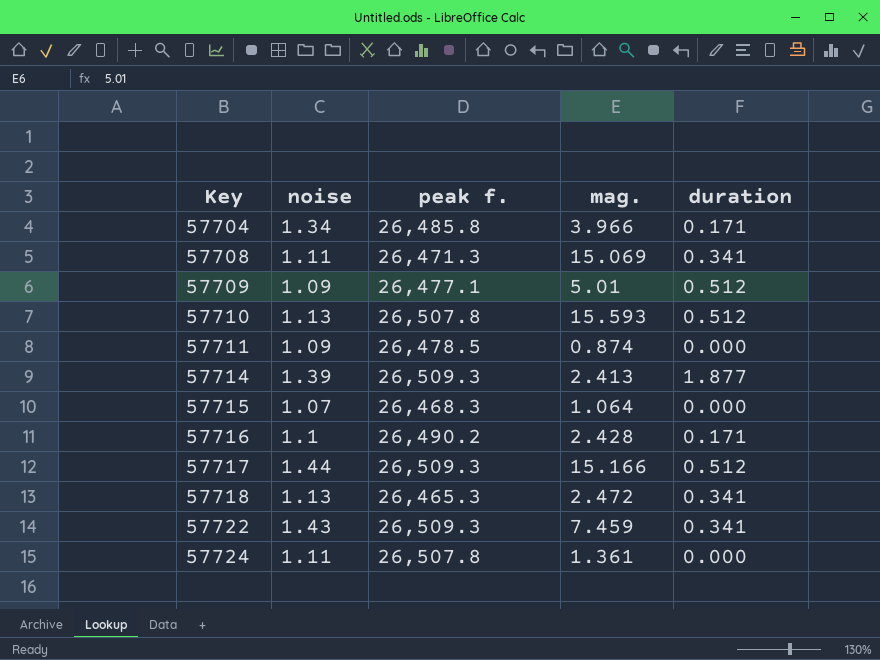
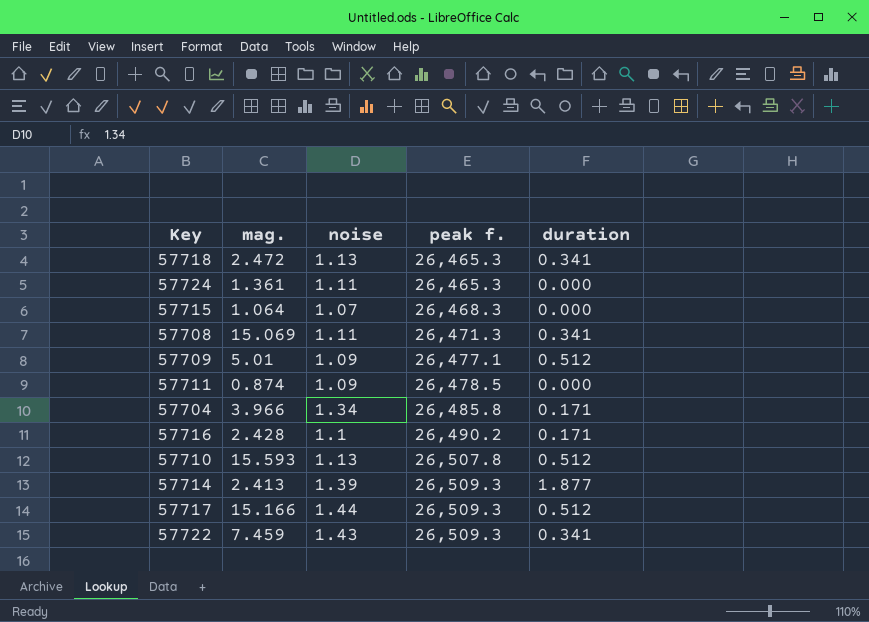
row order: Key ascending -> peak f. ascending
column mag. | position: 4 -> 2
57724 | peak f.: 26,507.8 -> 26,465.3

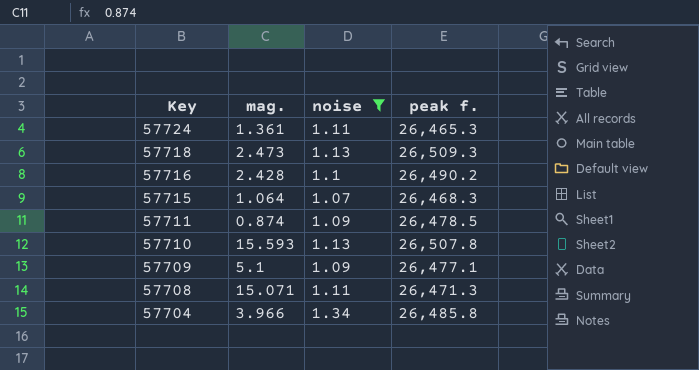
filter: none -> noise <= 1.34
row order: peak f. ascending -> Key descending
column duration | position: 5 -> none
57718 | mag.: 2.472 -> 2.473
57718 | peak f.: 26,465.3 -> 26,509.3
57709 | mag.: 5.01 -> 5.1
57708 | mag.: 15.069 -> 15.071

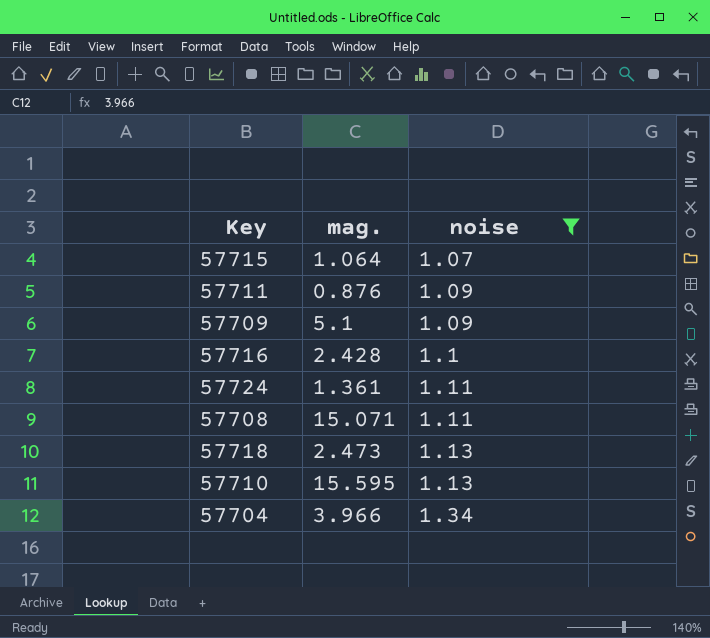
row order: Key descending -> noise ascending
column peak f. | position: 4 -> none
57711 | mag.: 0.874 -> 0.876
57710 | mag.: 15.593 -> 15.595

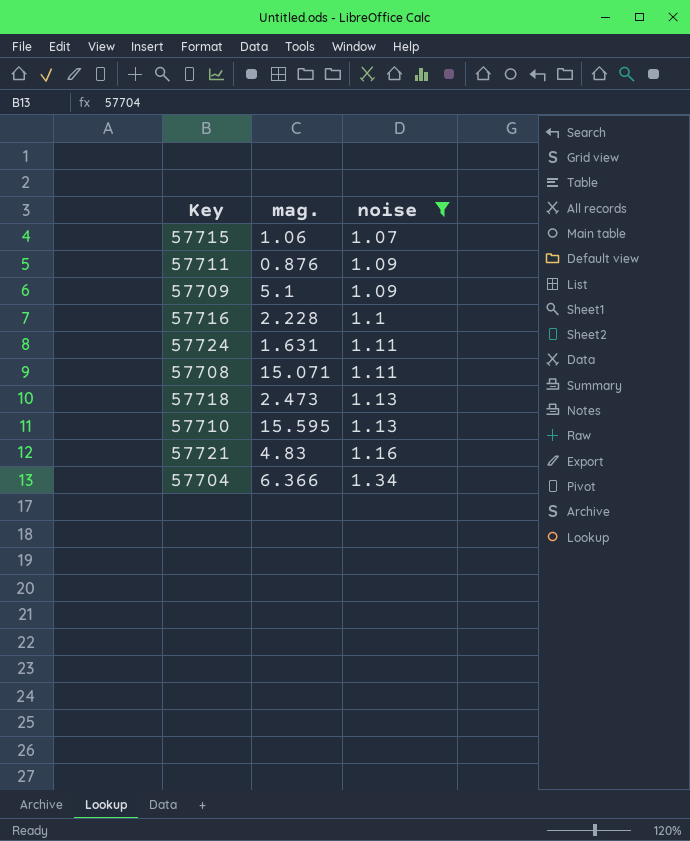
57715 | mag.: 1.064 -> 1.06
57716 | mag.: 2.428 -> 2.228
57724 | mag.: 1.361 -> 1.631
row 57721: none -> 4.83 | 1.16
57704 | mag.: 3.966 -> 6.366

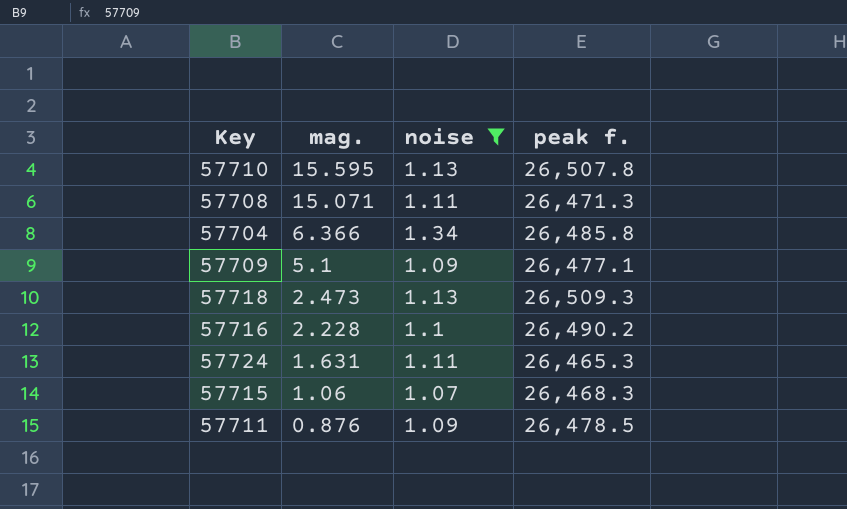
row order: noise ascending -> mag. descending
column peak f. | position: none -> 4
row 57721: 4.83 | 1.16 -> none

